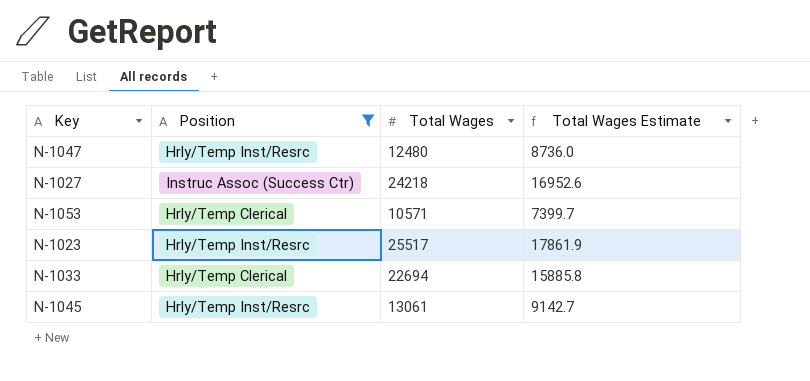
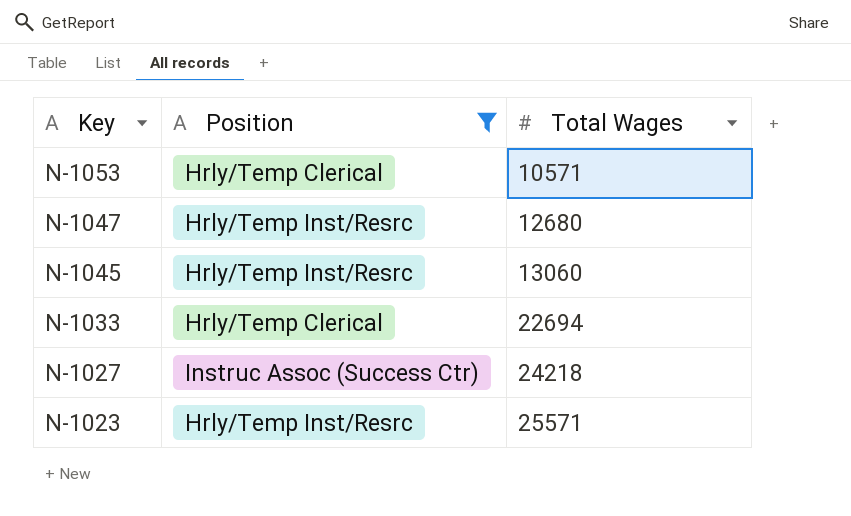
row order: none -> Key descending
column Total Wages Estimate | formula: [Total Wages] * 0.7 -> none
N-1047 | Total Wages: 12480 -> 12680
N-1045 | Total Wages: 13061 -> 13060
N-1023 | Total Wages: 25517 -> 25571

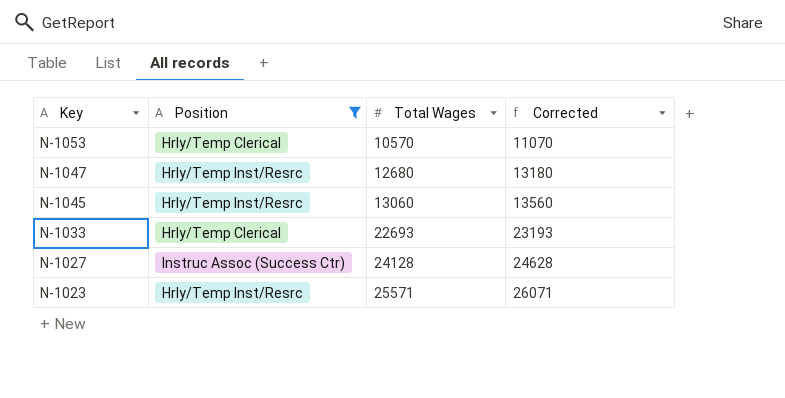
column Corrected | formula: none -> [Total Wages] + 500
N-1053 | Total Wages: 10571 -> 10570
N-1033 | Total Wages: 22694 -> 22693
N-1027 | Total Wages: 24218 -> 24128

